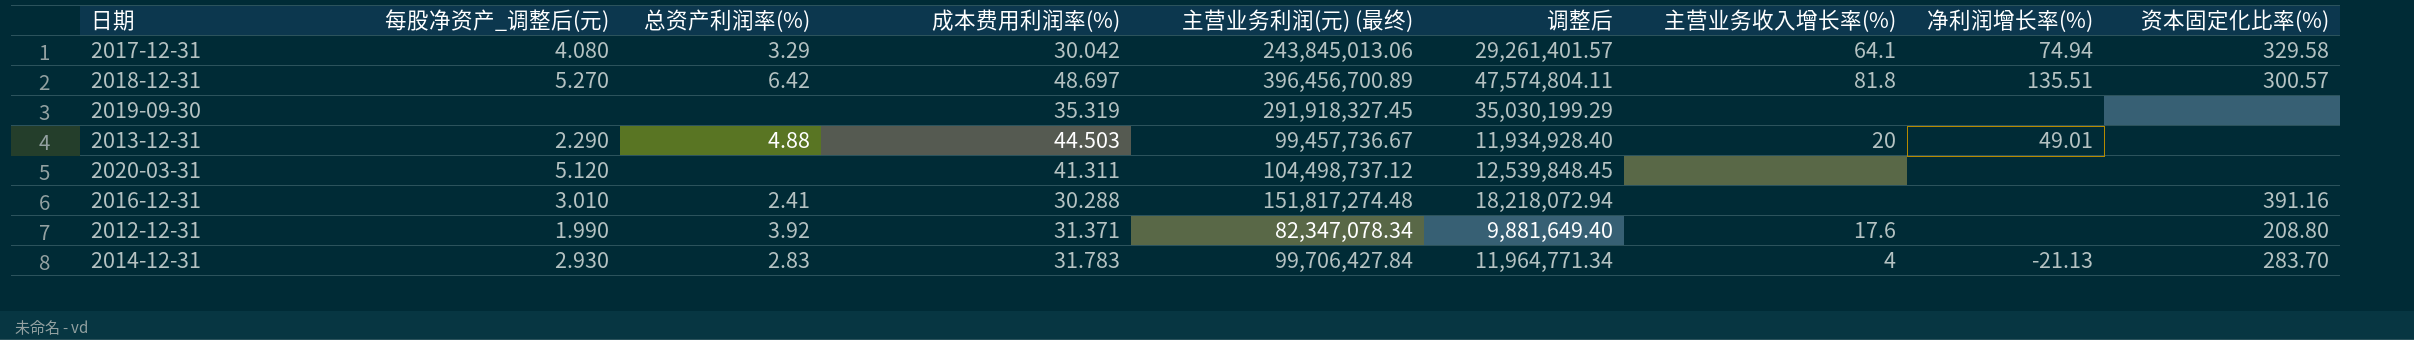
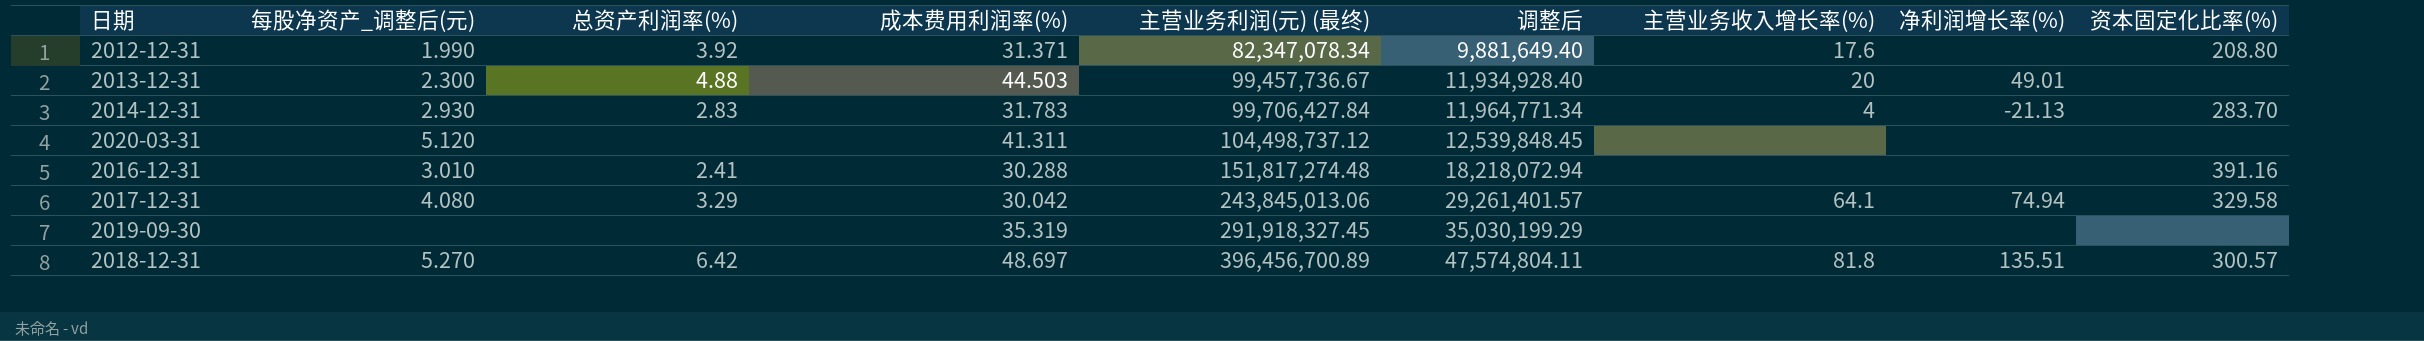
row order: none -> 主营业务利润(元) (最终) ascending
2013-12-31 | 每股净资产_调整后(元): 2.290 -> 2.300

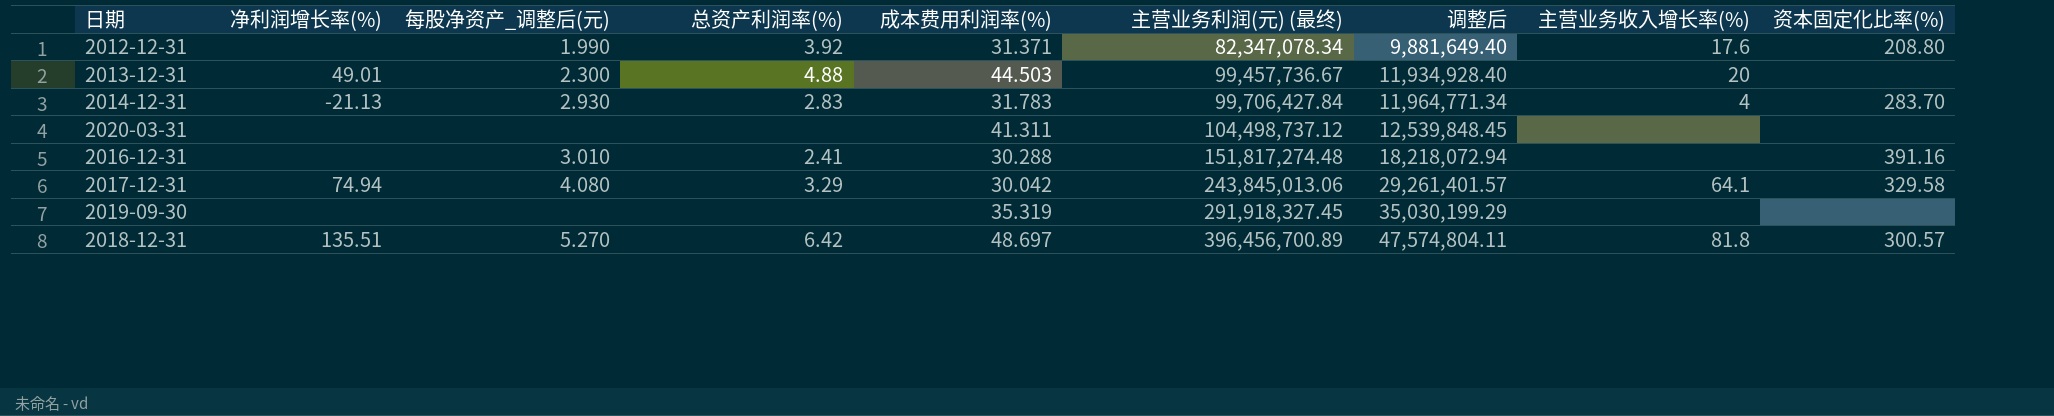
column 净利润增长率(%) | position: 8 -> 2
2020-03-31 | 每股净资产_调整后(元): 5.120 -> none

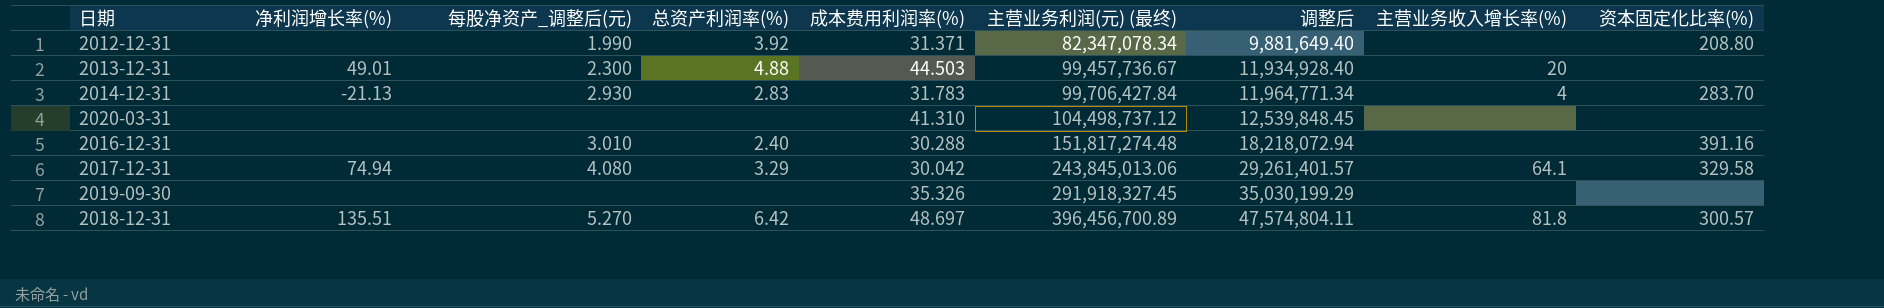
2012-12-31 | 主营业务收入增长率(%): 17.6 -> none
2020-03-31 | 成本费用利润率(%): 41.311 -> 41.310
2016-12-31 | 总资产利润率(%): 2.41 -> 2.40
2019-09-30 | 成本费用利润率(%): 35.319 -> 35.326

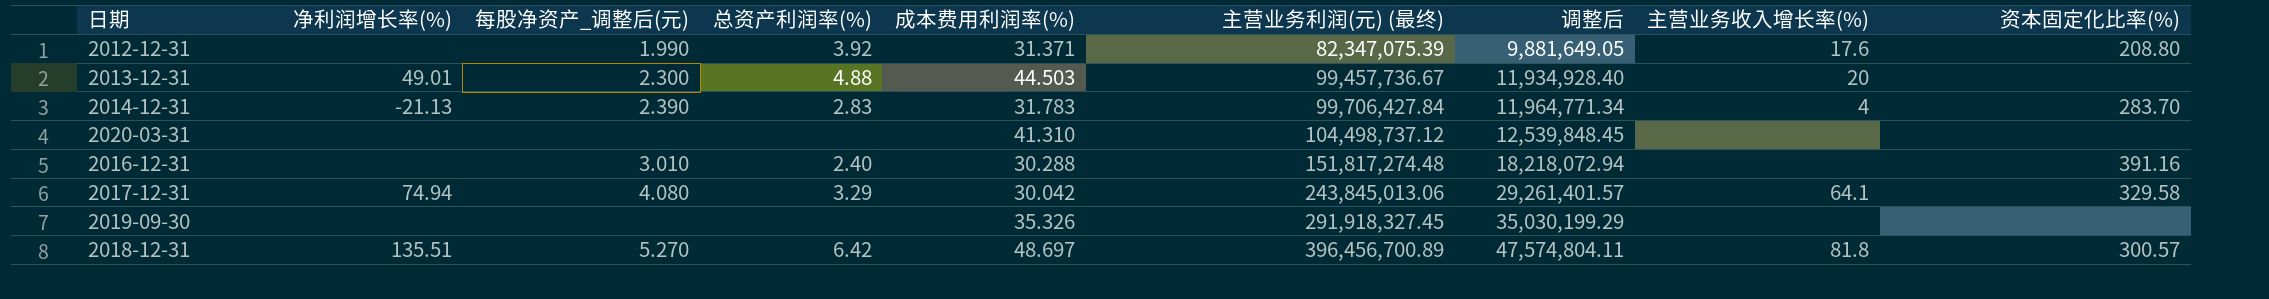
2012-12-31 | 主营业务利润(元) (最终): 82,347,078.34 -> 82,347,075.39
2012-12-31 | 调整后: 9,881,649.40 -> 9,881,649.05
2012-12-31 | 主营业务收入增长率(%): none -> 17.6
2014-12-31 | 每股净资产_调整后(元): 2.930 -> 2.390

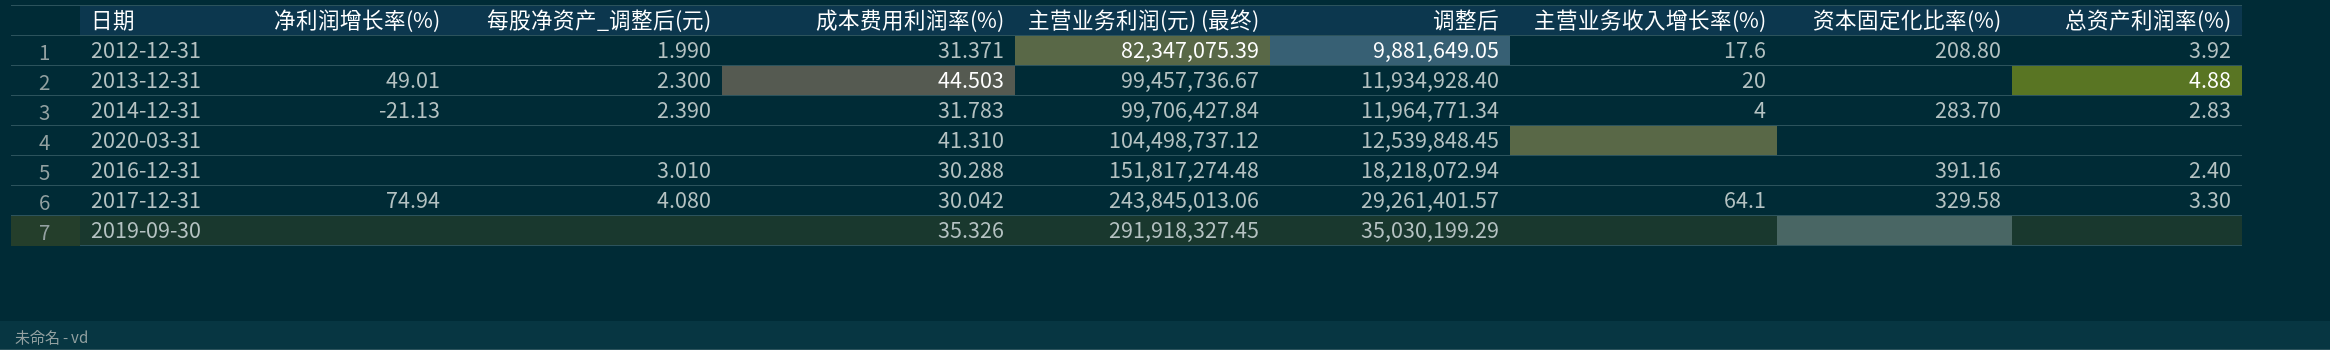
column 总资产利润率(%) | position: 4 -> 9
row 2018-12-31: 135.51 | 5.270 | 6.42 | 48.697 | 396,456,700.89 | 47,574,804.11 | 81.8 | 300.57 -> none
2017-12-31 | 总资产利润率(%): 3.29 -> 3.30

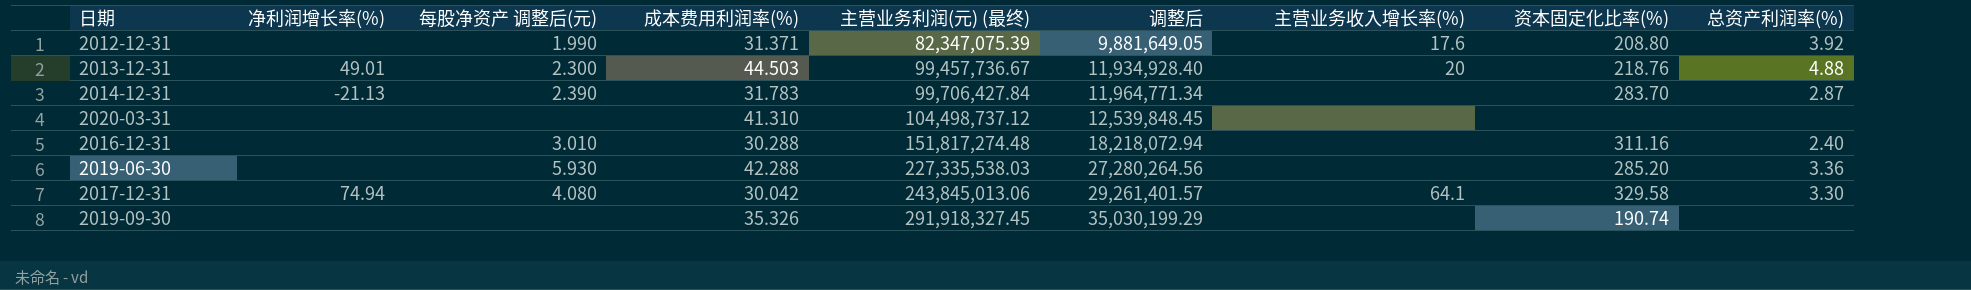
column name: 每股净资产_调整后(元) -> 每股净资产 调整后(元)
2013-12-31 | 资本固定化比率(%): none -> 218.76
2014-12-31 | 主营业务收入增长率(%): 4 -> none
2014-12-31 | 总资产利润率(%): 2.83 -> 2.87
2016-12-31 | 资本固定化比率(%): 391.16 -> 311.16
row 2019-06-30: none -> none | 5.930 | 42.288 | 227,335,538.03 | 27,280,264.56 | none | 285.20 | 3.36
2019-09-30 | 资本固定化比率(%): none -> 190.74

